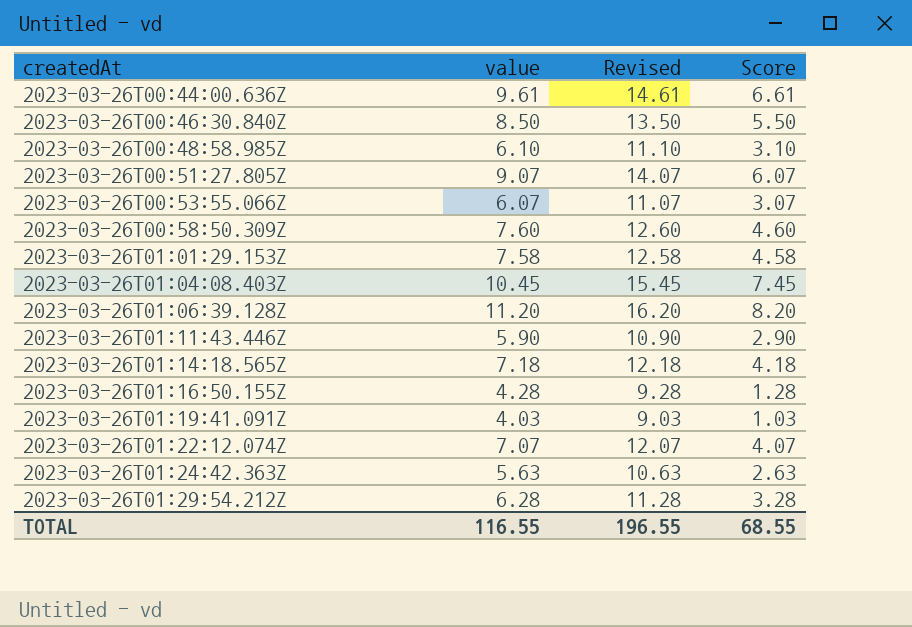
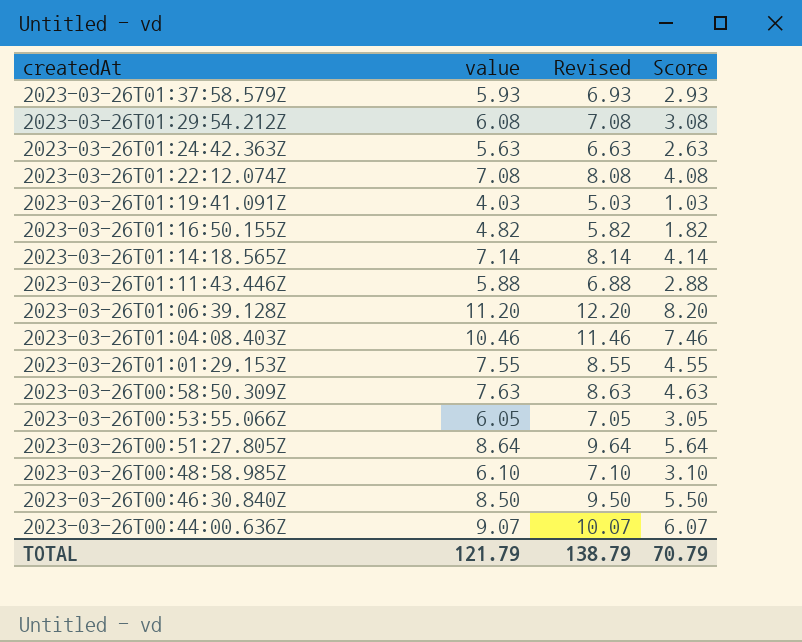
row order: createdAt ascending -> createdAt descending
column Revised | formula: [value] + 5 -> [value] + 1
row 2023-03-26T01:37:58.579Z: none -> 5.93 | 6.93 | 2.93
2023-03-26T01:29:54.212Z | value: 6.28 -> 6.08
2023-03-26T01:29:54.212Z | Score: 3.28 -> 3.08
2023-03-26T01:22:12.074Z | value: 7.07 -> 7.08
2023-03-26T01:22:12.074Z | Score: 4.07 -> 4.08
2023-03-26T01:16:50.155Z | value: 4.28 -> 4.82
2023-03-26T01:16:50.155Z | Score: 1.28 -> 1.82
2023-03-26T01:14:18.565Z | value: 7.18 -> 7.14
2023-03-26T01:14:18.565Z | Score: 4.18 -> 4.14
2023-03-26T01:11:43.446Z | value: 5.90 -> 5.88
2023-03-26T01:11:43.446Z | Score: 2.90 -> 2.88
2023-03-26T01:04:08.403Z | value: 10.45 -> 10.46
2023-03-26T01:04:08.403Z | Score: 7.45 -> 7.46
2023-03-26T01:01:29.153Z | value: 7.58 -> 7.55
2023-03-26T01:01:29.153Z | Score: 4.58 -> 4.55
2023-03-26T00:58:50.309Z | value: 7.60 -> 7.63
2023-03-26T00:58:50.309Z | Score: 4.60 -> 4.63
2023-03-26T00:53:55.066Z | value: 6.07 -> 6.05
2023-03-26T00:53:55.066Z | Score: 3.07 -> 3.05
2023-03-26T00:51:27.805Z | value: 9.07 -> 8.64
2023-03-26T00:51:27.805Z | Score: 6.07 -> 5.64
2023-03-26T00:44:00.636Z | value: 9.61 -> 9.07
2023-03-26T00:44:00.636Z | Score: 6.61 -> 6.07
TOTAL | value: 116.55 -> 121.79
TOTAL | Revised: 196.55 -> 138.79
TOTAL | Score: 68.55 -> 70.79

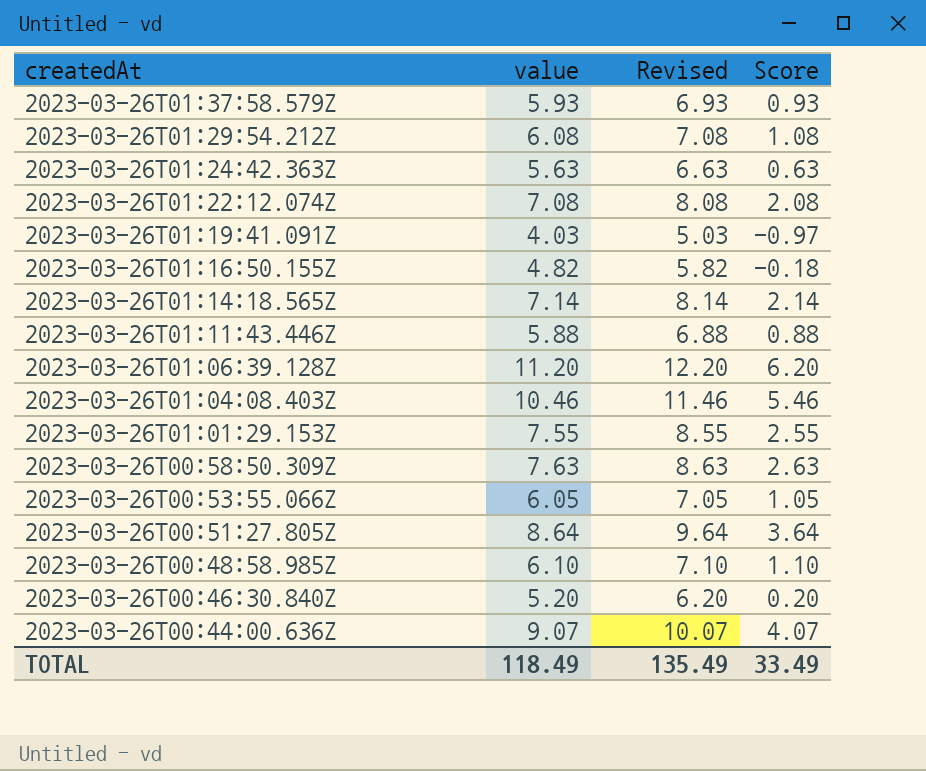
column Score | formula: [value] - 3 -> [value] - 5
2023-03-26T00:46:30.840Z | value: 8.50 -> 5.20
2023-03-26T00:46:30.840Z | Revised: 9.50 -> 6.20
TOTAL | value: 121.79 -> 118.49
TOTAL | Revised: 138.79 -> 135.49
TOTAL | Score: 70.79 -> 33.49

